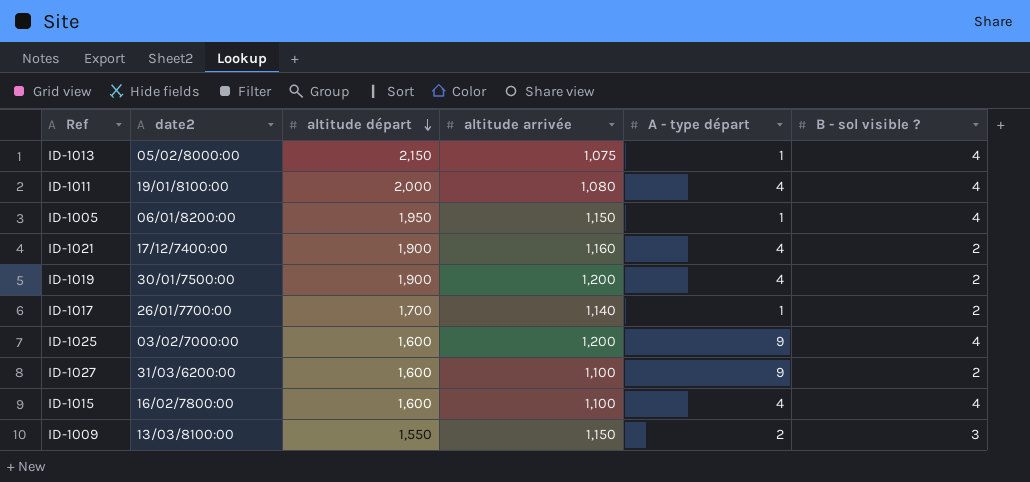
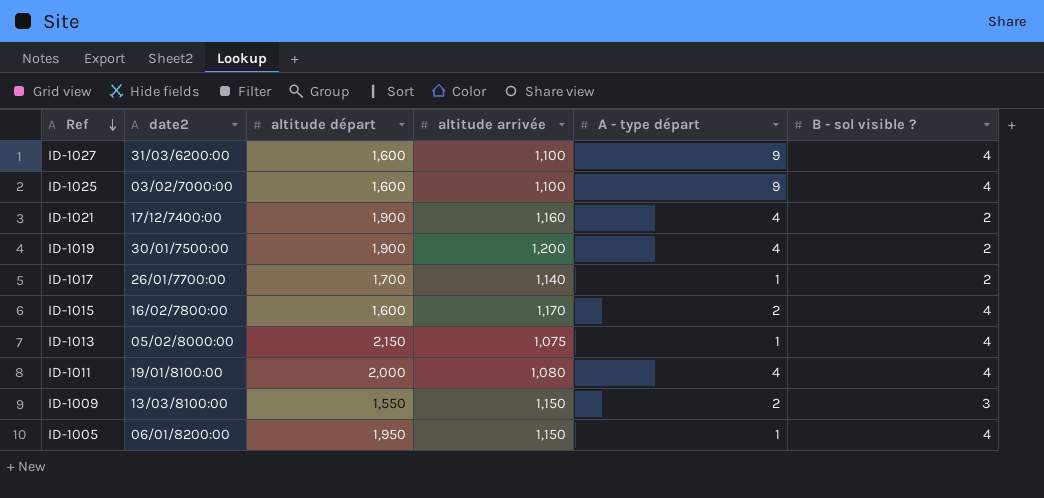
row order: altitude départ descending -> Ref descending
ID-1027 | B - sol visible ?: 2 -> 4
ID-1025 | altitude arrivée: 1,200 -> 1,100
ID-1015 | altitude arrivée: 1,100 -> 1,170
ID-1015 | A - type départ: 4 -> 2

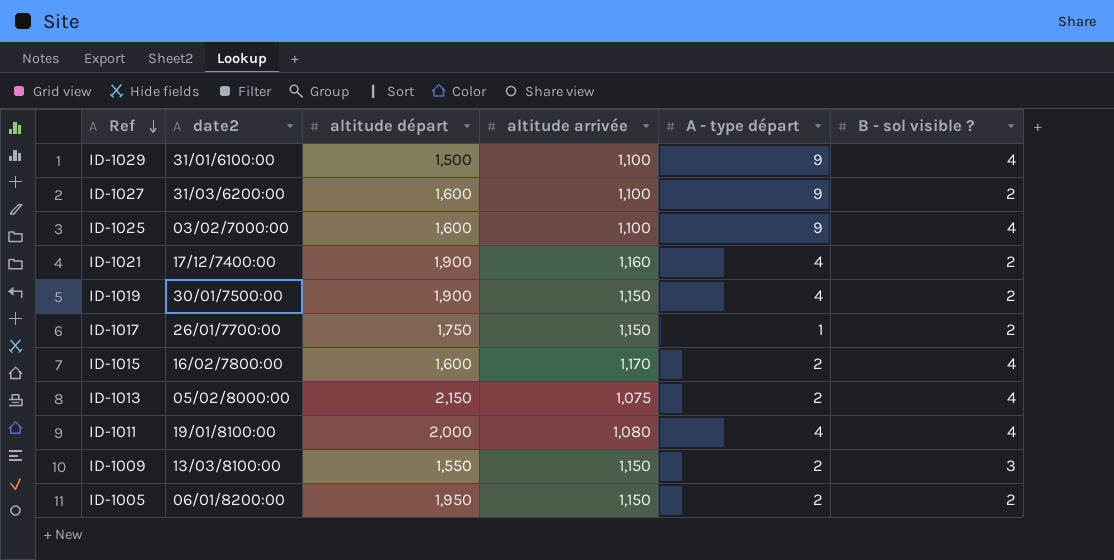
row ID-1029: none -> 31/01/6100:00 | 1,500 | 1,100 | 9 | 4
ID-1027 | B - sol visible ?: 4 -> 2
ID-1019 | altitude arrivée: 1,200 -> 1,150
ID-1017 | altitude départ: 1,700 -> 1,750
ID-1017 | altitude arrivée: 1,140 -> 1,150
ID-1013 | A - type départ: 1 -> 2
ID-1005 | A - type départ: 1 -> 2
ID-1005 | B - sol visible ?: 4 -> 2

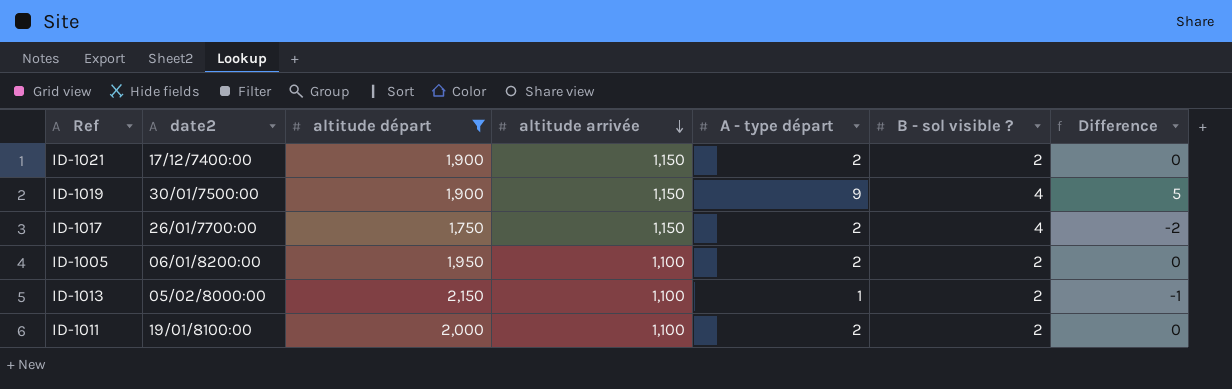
filter: none -> altitude départ >= 1,750
row order: Ref descending -> altitude arrivée descending
column Difference | formula: none -> [A - type départ] - [B - sol visible ?]
ID-1021 | altitude arrivée: 1,160 -> 1,150
ID-1021 | A - type départ: 4 -> 2
ID-1019 | A - type départ: 4 -> 9
ID-1019 | B - sol visible ?: 2 -> 4
ID-1017 | A - type départ: 1 -> 2
ID-1017 | B - sol visible ?: 2 -> 4
ID-1005 | altitude arrivée: 1,150 -> 1,100
ID-1013 | altitude arrivée: 1,075 -> 1,100
ID-1013 | A - type départ: 2 -> 1
ID-1013 | B - sol visible ?: 4 -> 2
ID-1011 | altitude arrivée: 1,080 -> 1,100
ID-1011 | A - type départ: 4 -> 2
ID-1011 | B - sol visible ?: 4 -> 2

